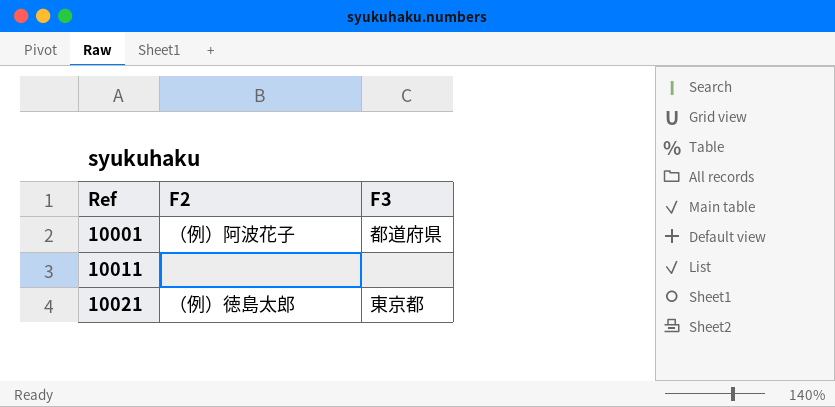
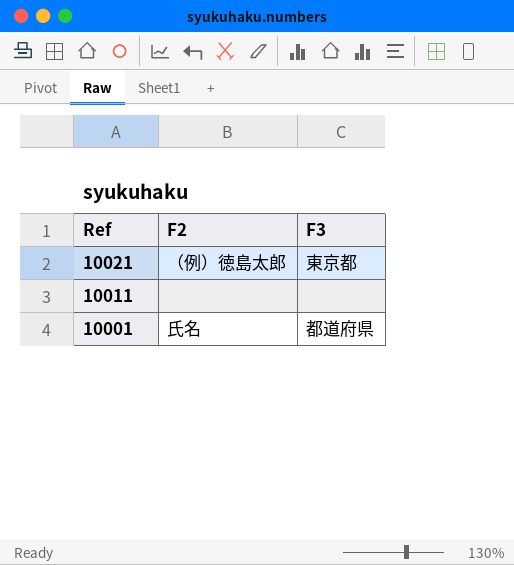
row order: Ref ascending -> Ref descending
10001 | F2: （例）阿波花子 -> 氏名

